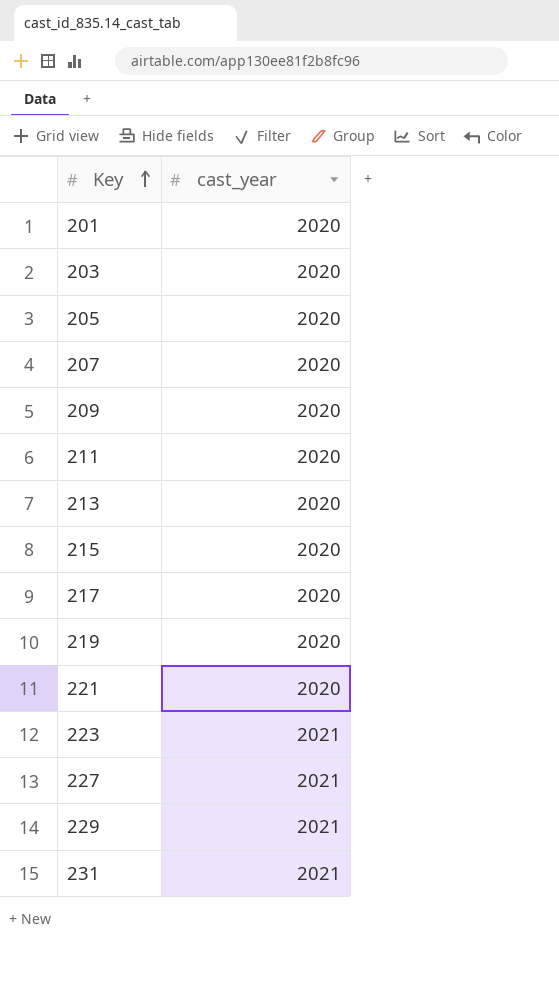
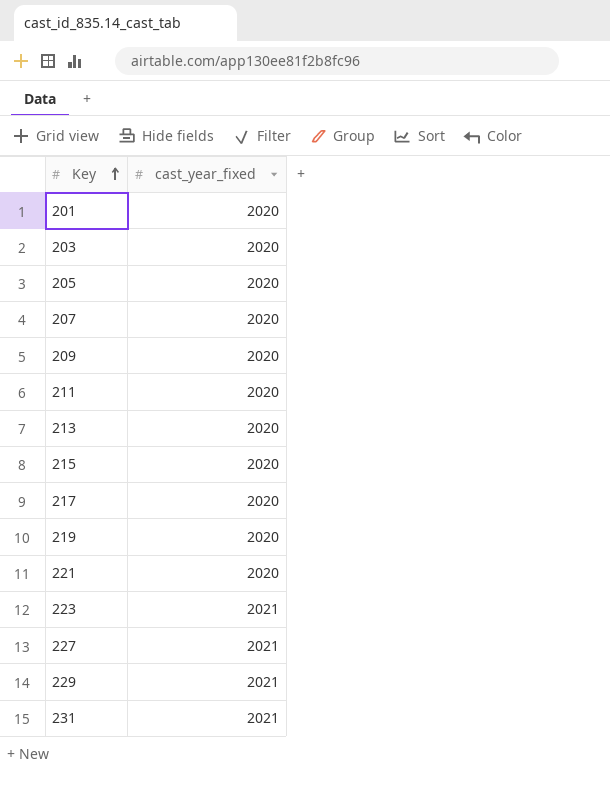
column name: cast_year -> cast_year_fixed

